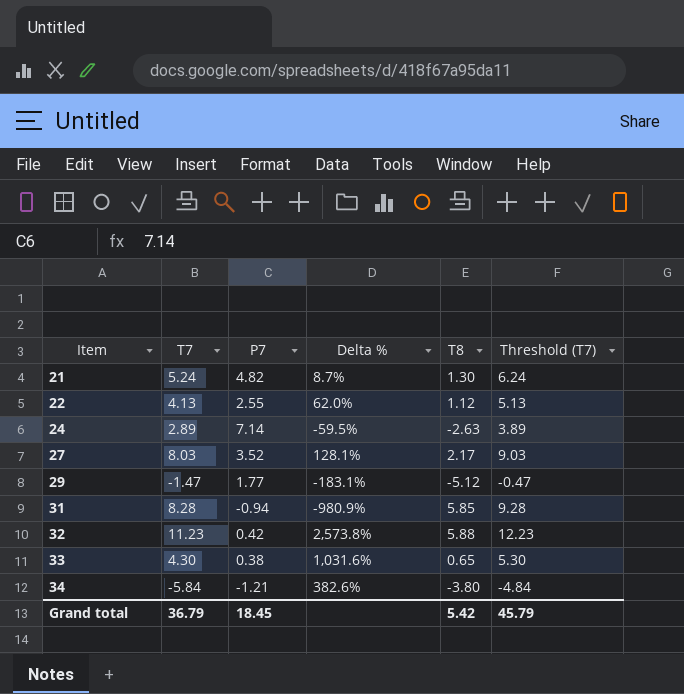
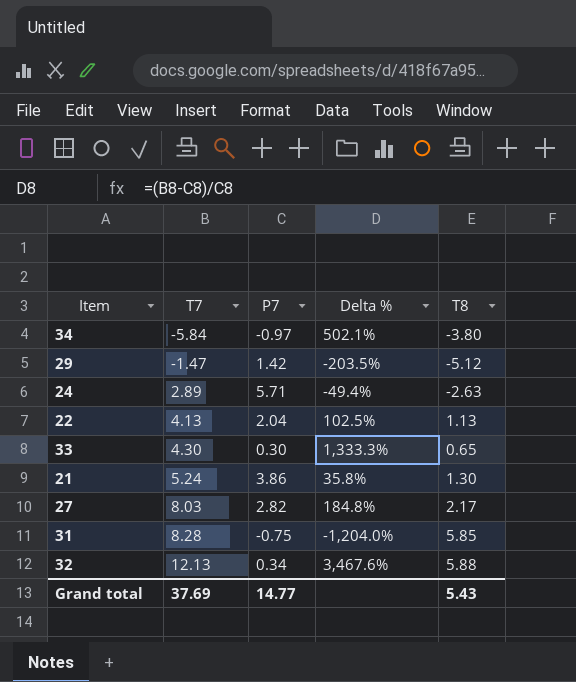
row order: Item ascending -> T7 ascending
column Threshold (T7) | formula: [T7] + 1 -> none
34 | P7: -1.21 -> -0.97
34 | Delta %: 382.6% -> 502.1%
29 | P7: 1.77 -> 1.42
29 | Delta %: -183.1% -> -203.5%
24 | P7: 7.14 -> 5.71
24 | Delta %: -59.5% -> -49.4%
22 | P7: 2.55 -> 2.04
22 | Delta %: 62.0% -> 102.5%
22 | T8: 1.12 -> 1.13
33 | P7: 0.38 -> 0.30
33 | Delta %: 1,031.6% -> 1,333.3%
21 | P7: 4.82 -> 3.86
21 | Delta %: 8.7% -> 35.8%
27 | P7: 3.52 -> 2.82
27 | Delta %: 128.1% -> 184.8%
31 | P7: -0.94 -> -0.75
31 | Delta %: -980.9% -> -1,204.0%
32 | T7: 11.23 -> 12.13
32 | P7: 0.42 -> 0.34
32 | Delta %: 2,573.8% -> 3,467.6%
Grand total | T7: 36.79 -> 37.69
Grand total | P7: 18.45 -> 14.77
Grand total | T8: 5.42 -> 5.43

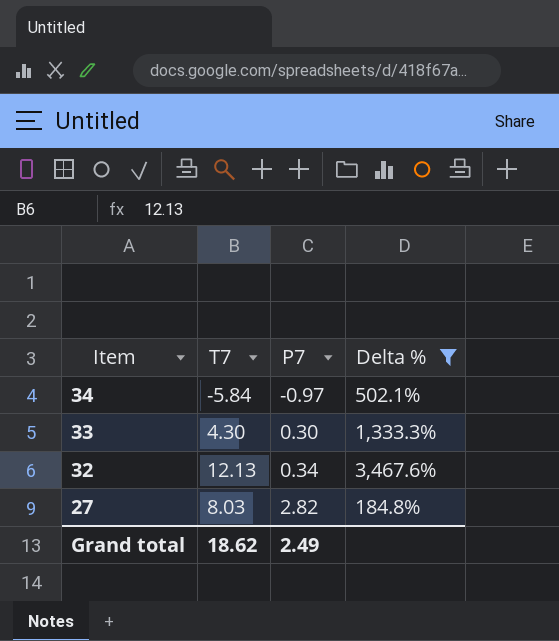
filter: none -> Delta % >= 184.8%
row order: T7 ascending -> Item descending
column T8 | position: 5 -> none
Grand total | T7: 37.69 -> 18.62
Grand total | P7: 14.77 -> 2.49

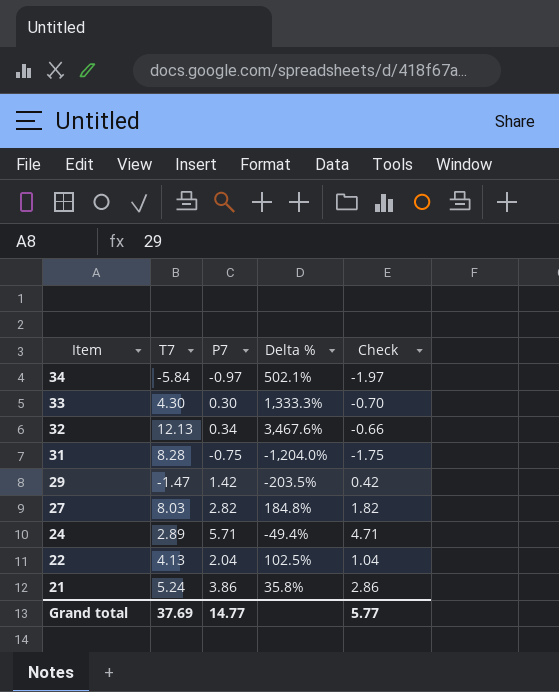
filter: Delta % >= 184.8% -> none
column Check | formula: none -> [P7] - 1
Grand total | T7: 18.62 -> 37.69
Grand total | P7: 2.49 -> 14.77

